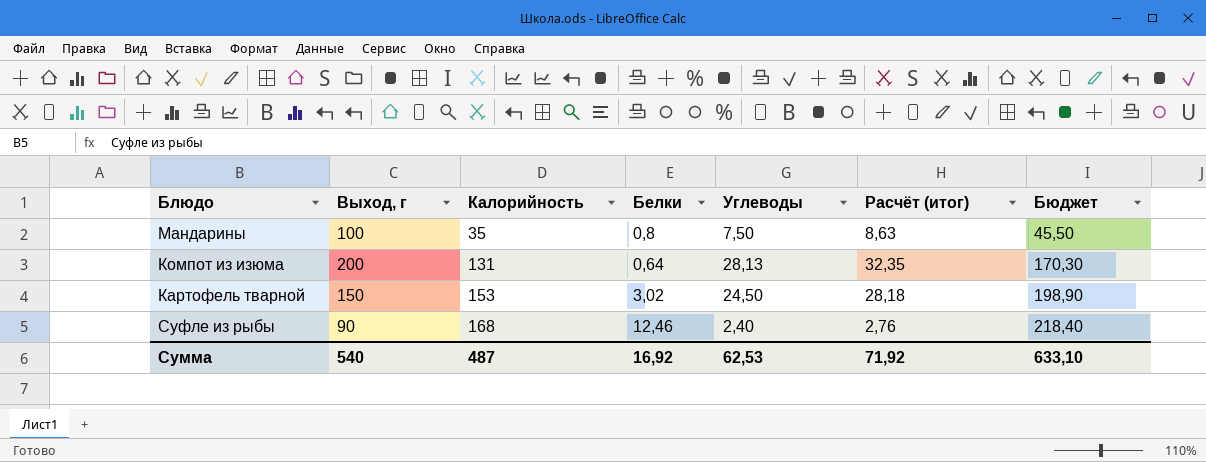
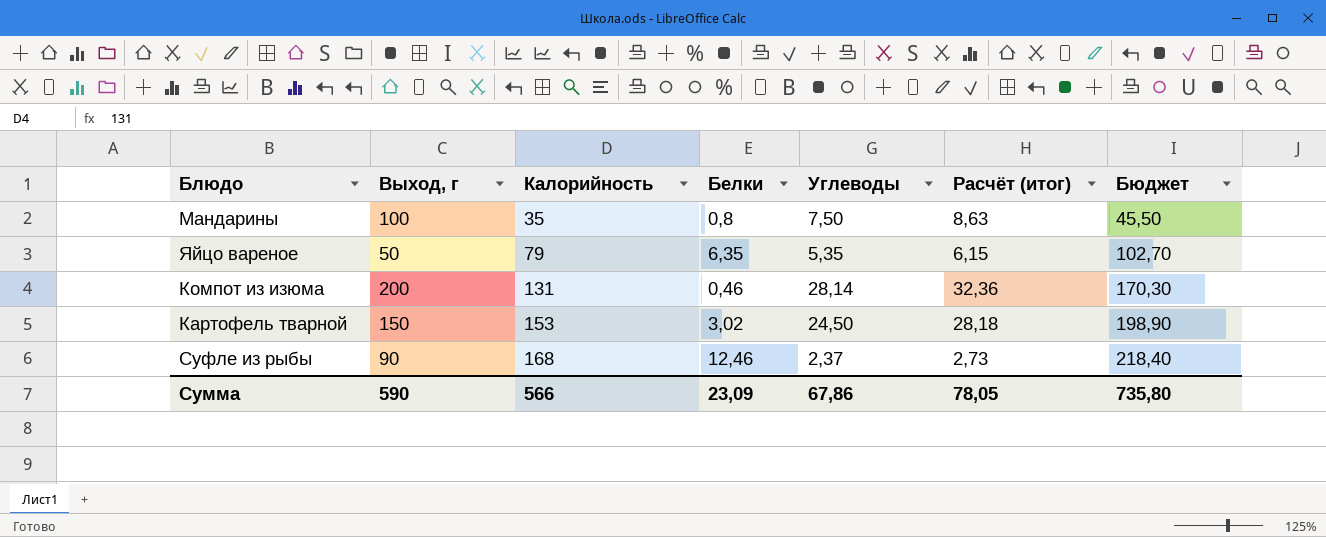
row Яйцо вареное: none -> 50 | 79 | 6,35 | 5,35 | 6,15 | 102,70
Компот из изюма | Белки: 0,64 -> 0,46
Компот из изюма | Углеводы: 28,13 -> 28,14
Компот из изюма | Расчёт (итог): 32,35 -> 32,36
Суфле из рыбы | Углеводы: 2,40 -> 2,37
Суфле из рыбы | Расчёт (итог): 2,76 -> 2,73
Сумма | Выход, г: 540 -> 590
Сумма | Калорийность: 487 -> 566
Сумма | Белки: 16,92 -> 23,09
Сумма | Углеводы: 62,53 -> 67,86
Сумма | Расчёт (итог): 71,92 -> 78,05
Сумма | Бюджет: 633,10 -> 735,80

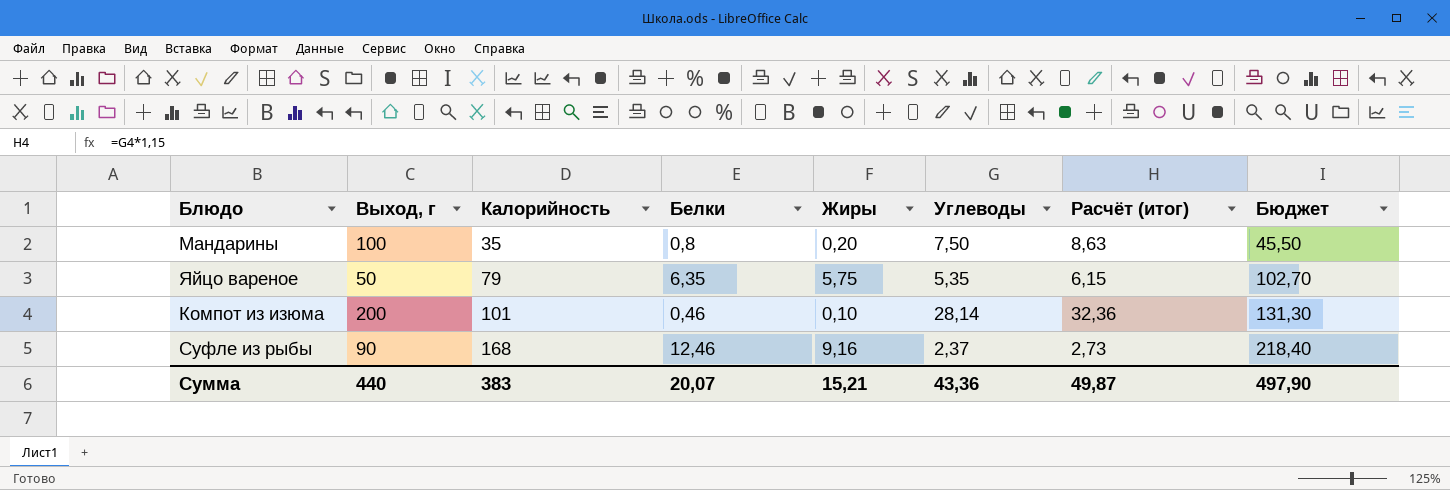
column Жиры | position: none -> 5
row Картофель тварной: 150 | 153 | 3,02 | 24,50 | 28,18 | 198,90 -> none
Компот из изюма | Калорийность: 131 -> 101
Компот из изюма | Бюджет: 170,30 -> 131,30
Сумма | Выход, г: 590 -> 440
Сумма | Калорийность: 566 -> 383
Сумма | Белки: 23,09 -> 20,07
Сумма | Углеводы: 67,86 -> 43,36
Сумма | Расчёт (итог): 78,05 -> 49,87
Сумма | Бюджет: 735,80 -> 497,90

